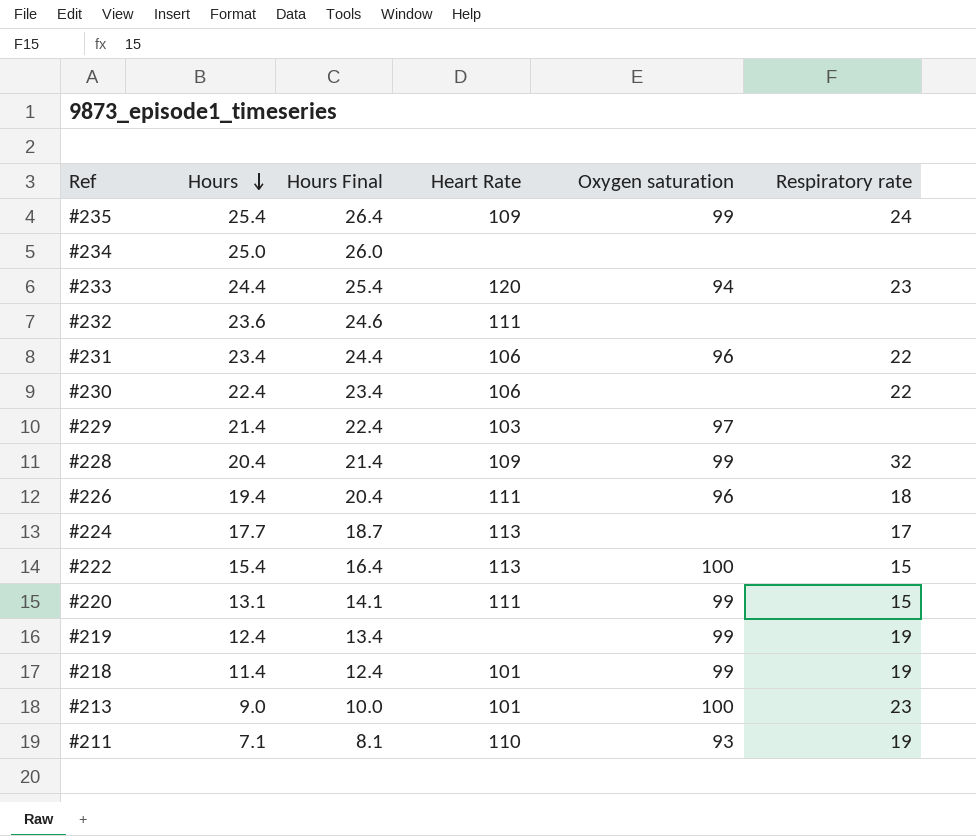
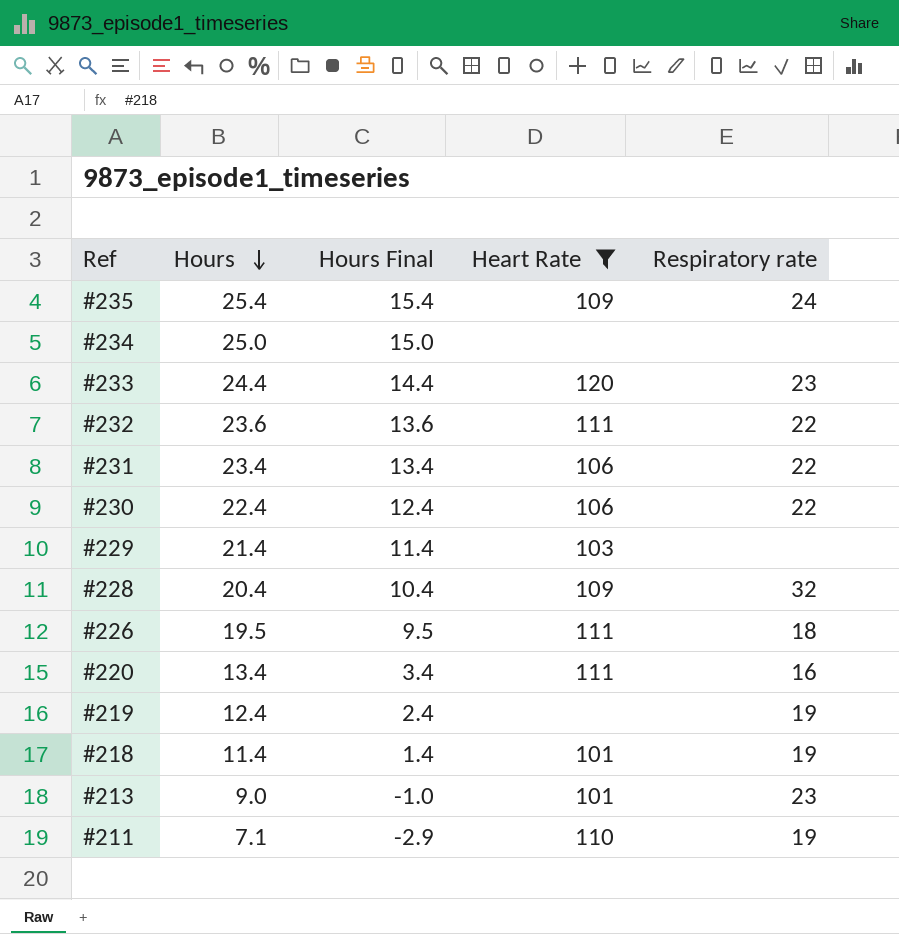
filter: none -> Heart Rate != 113
column Oxygen saturation | position: 5 -> none
column Hours Final | formula: [Hours] + 1 -> [Hours] - 10
#232 | Respiratory rate: none -> 22
#226 | Hours: 19.4 -> 19.5
#220 | Hours: 13.1 -> 13.4
#220 | Respiratory rate: 15 -> 16

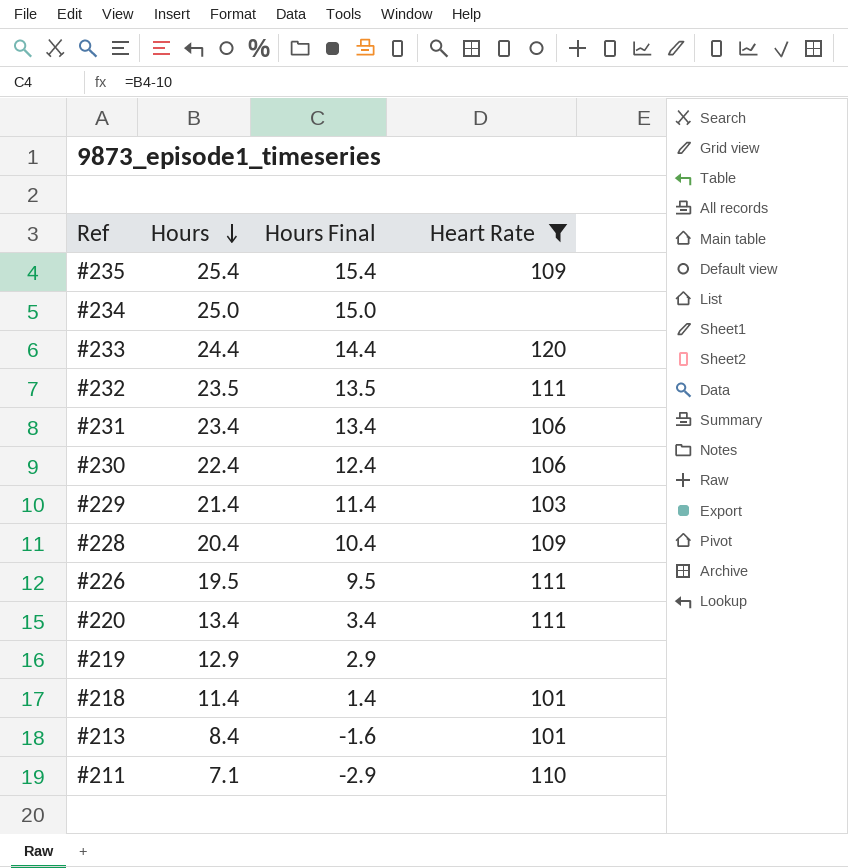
column Respiratory rate | position: 5 -> none
#232 | Hours: 23.6 -> 23.5
#232 | Hours Final: 13.6 -> 13.5
#219 | Hours: 12.4 -> 12.9
#219 | Hours Final: 2.4 -> 2.9
#213 | Hours: 9.0 -> 8.4
#213 | Hours Final: -1.0 -> -1.6

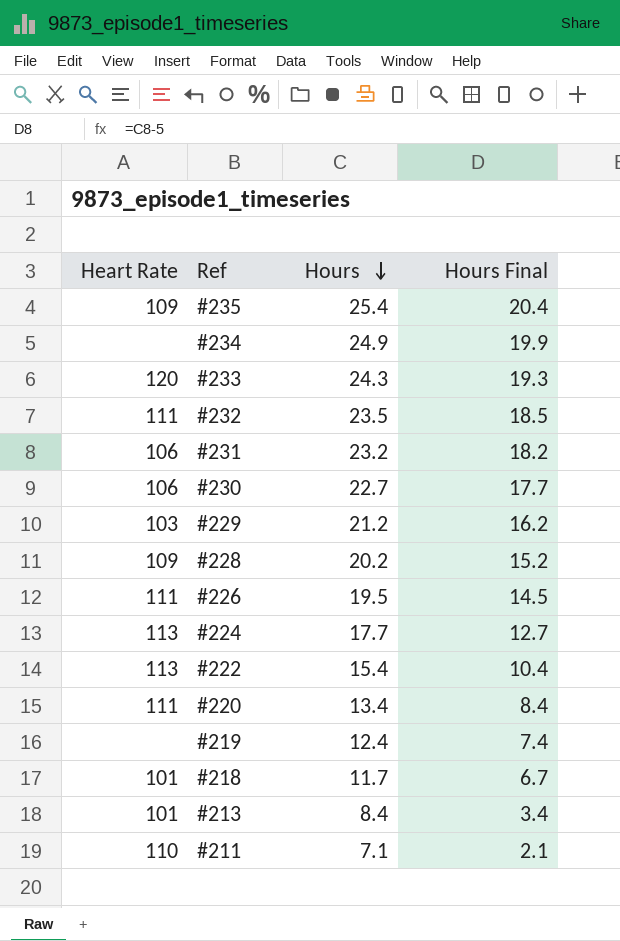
filter: Heart Rate != 113 -> none
column Heart Rate | position: 4 -> 1
column Hours Final | formula: [Hours] - 10 -> [Hours] - 5
#234 | Hours: 25.0 -> 24.9
#233 | Hours: 24.4 -> 24.3
#231 | Hours: 23.4 -> 23.2
#230 | Hours: 22.4 -> 22.7
#229 | Hours: 21.4 -> 21.2
#228 | Hours: 20.4 -> 20.2
#219 | Hours: 12.9 -> 12.4
#218 | Hours: 11.4 -> 11.7

